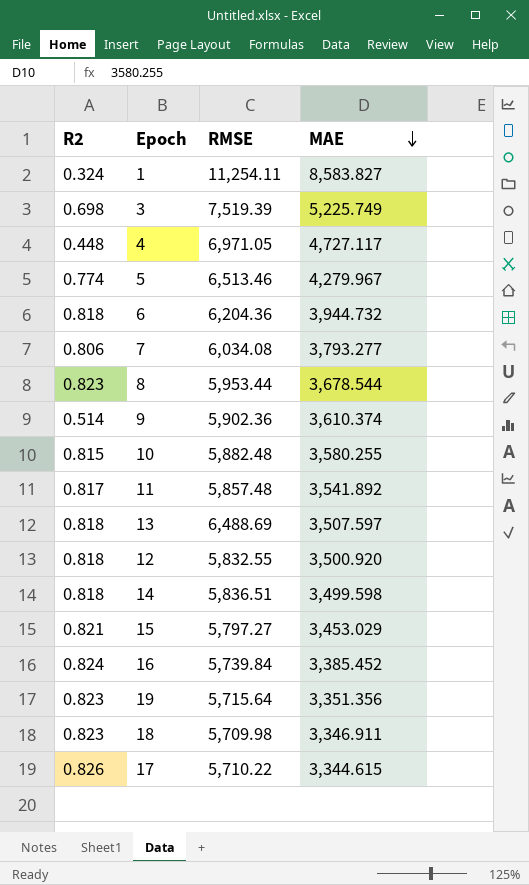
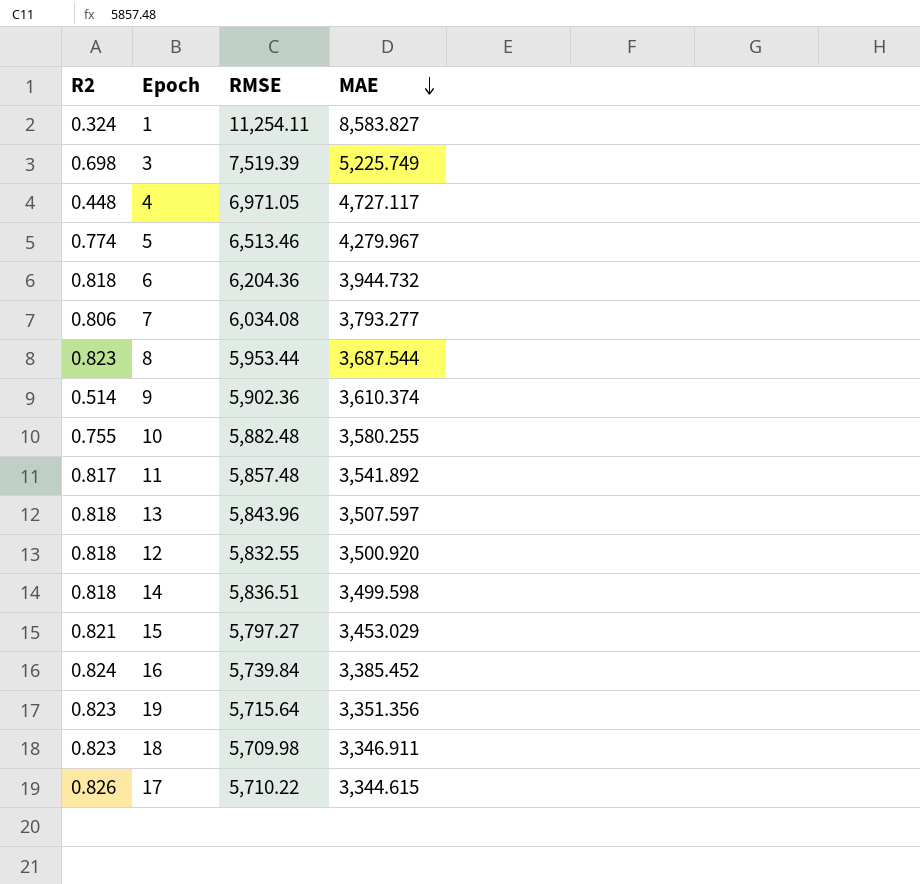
8 | MAE: 3,678.544 -> 3,687.544
10 | R2: 0.815 -> 0.755
13 | RMSE: 6,488.69 -> 5,843.96

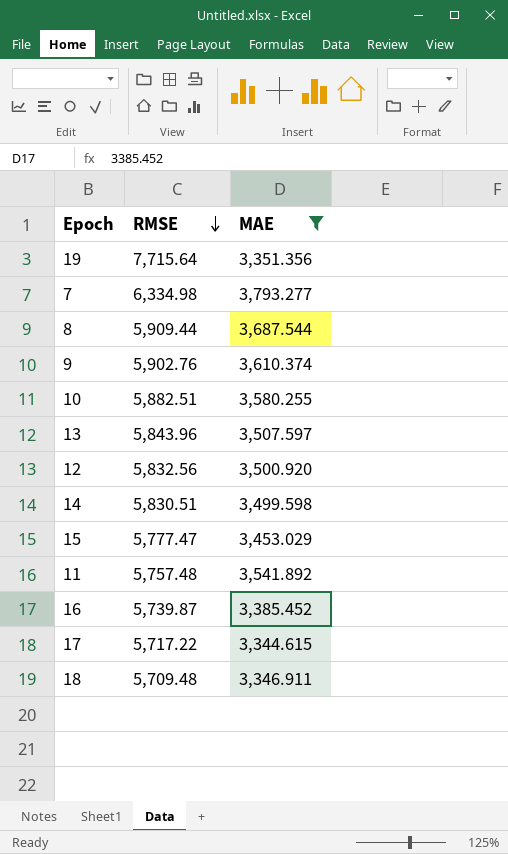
filter: none -> MAE <= 3,793.277
row order: MAE descending -> RMSE descending
column R2 | position: 1 -> none
19 | RMSE: 5,715.64 -> 7,715.64
7 | RMSE: 6,034.08 -> 6,334.98
8 | RMSE: 5,953.44 -> 5,909.44
9 | RMSE: 5,902.36 -> 5,902.76
10 | RMSE: 5,882.48 -> 5,882.51
12 | RMSE: 5,832.55 -> 5,832.56
14 | RMSE: 5,836.51 -> 5,830.51
15 | RMSE: 5,797.27 -> 5,777.47
11 | RMSE: 5,857.48 -> 5,757.48
16 | RMSE: 5,739.84 -> 5,739.87
17 | RMSE: 5,710.22 -> 5,717.22
18 | RMSE: 5,709.98 -> 5,709.48

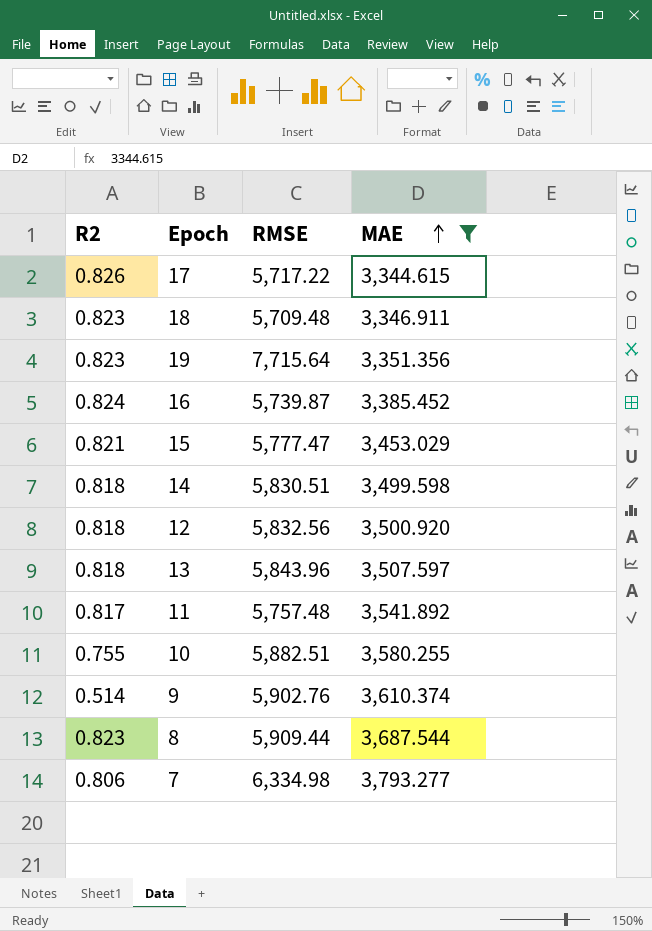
row order: RMSE descending -> MAE ascending
column R2 | position: none -> 1

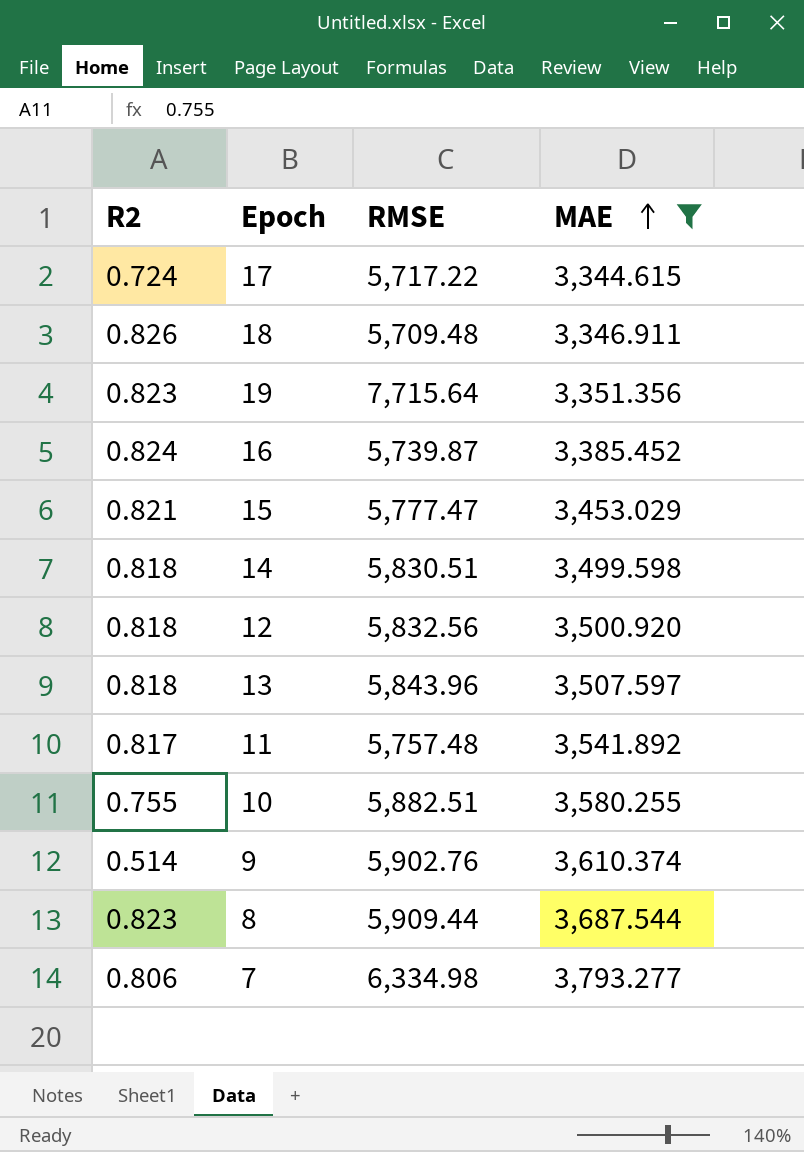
17 | R2: 0.826 -> 0.724
18 | R2: 0.823 -> 0.826

